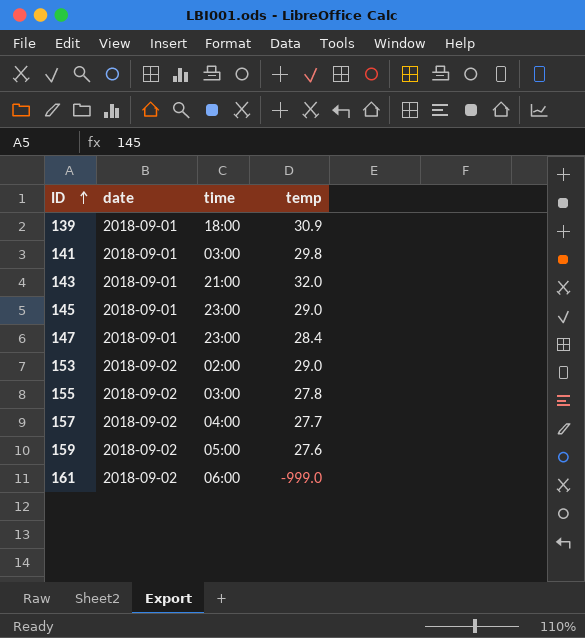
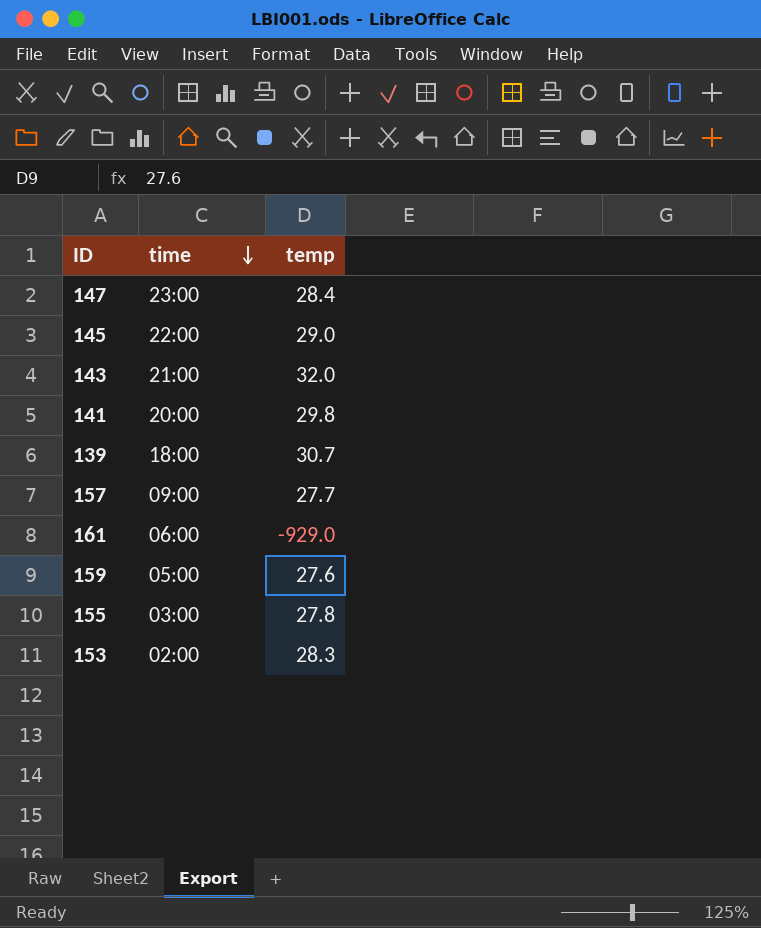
row order: ID ascending -> time descending
column date | position: 2 -> none
145 | time: 23:00 -> 22:00
141 | time: 03:00 -> 20:00
139 | temp: 30.9 -> 30.7
157 | time: 04:00 -> 09:00
161 | temp: -999.0 -> -929.0
153 | temp: 29.0 -> 28.3

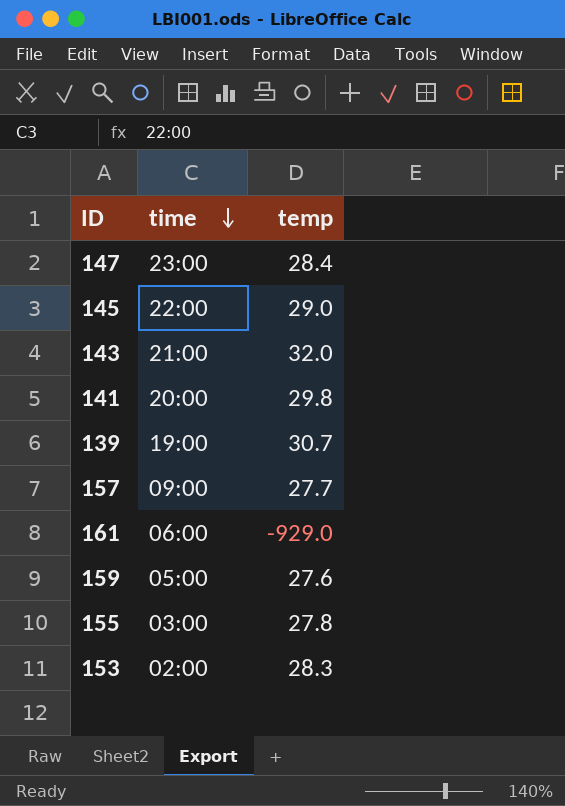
139 | time: 18:00 -> 19:00

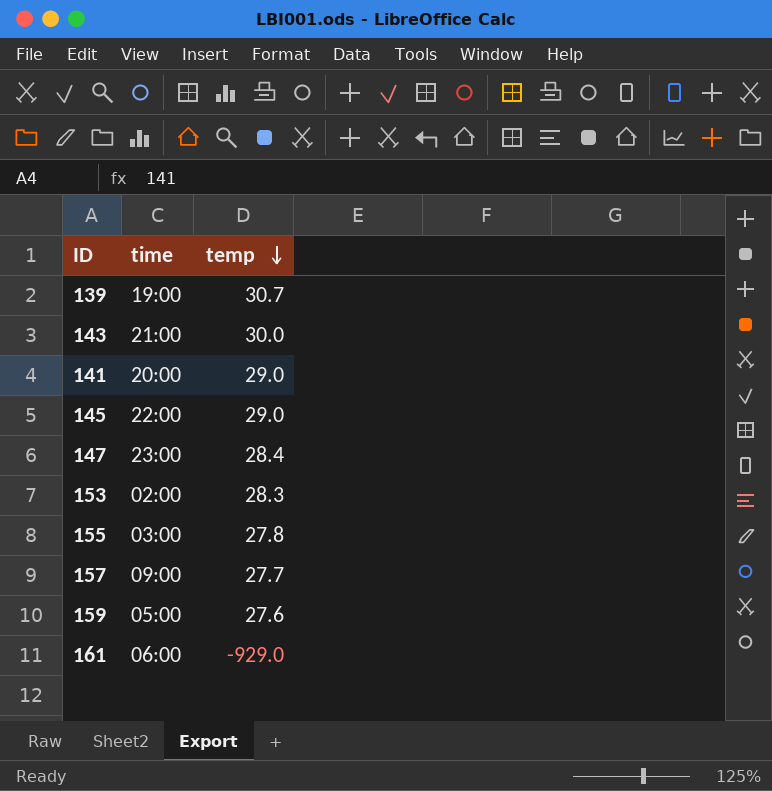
row order: time descending -> temp descending
143 | temp: 32.0 -> 30.0
141 | temp: 29.8 -> 29.0

